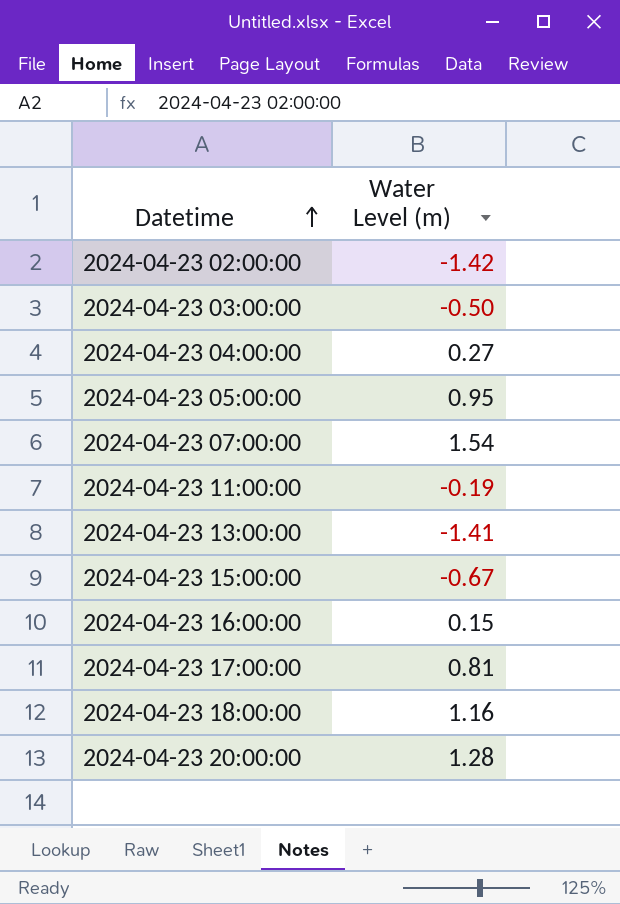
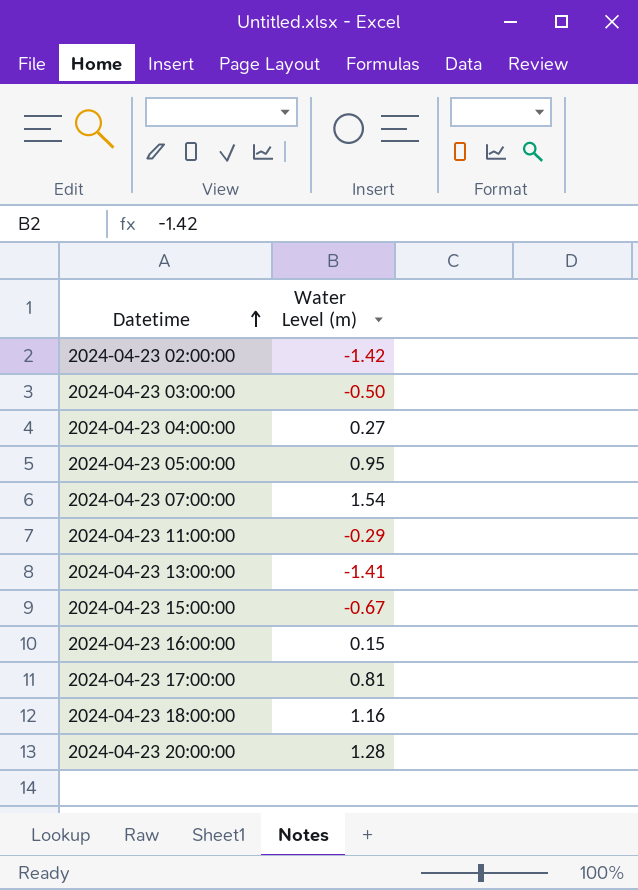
2024-04-23 11:00:00 | Water Level (m): -0.19 -> -0.29

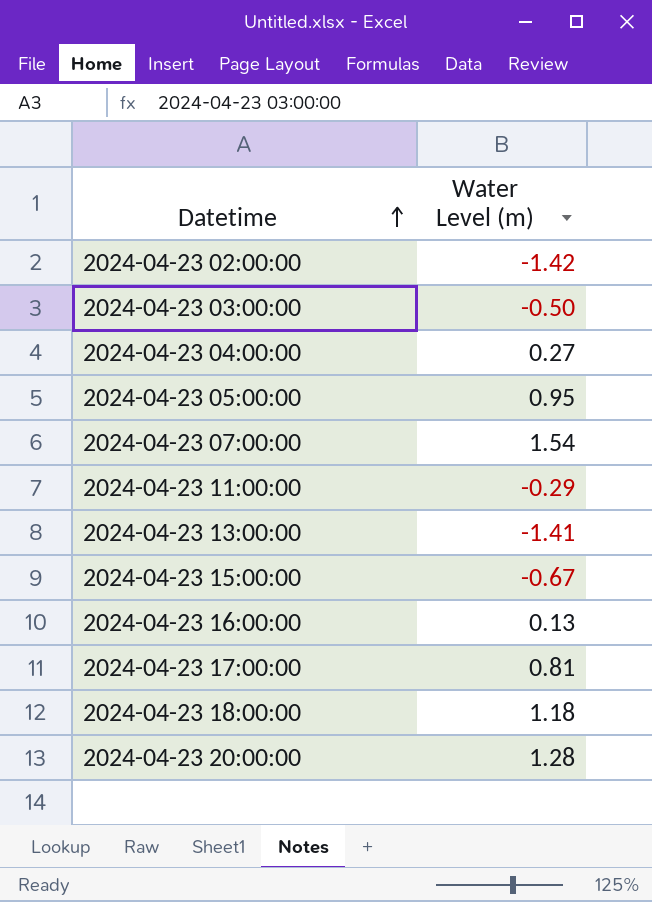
2024-04-23 16:00:00 | Water Level (m): 0.15 -> 0.13
2024-04-23 18:00:00 | Water Level (m): 1.16 -> 1.18

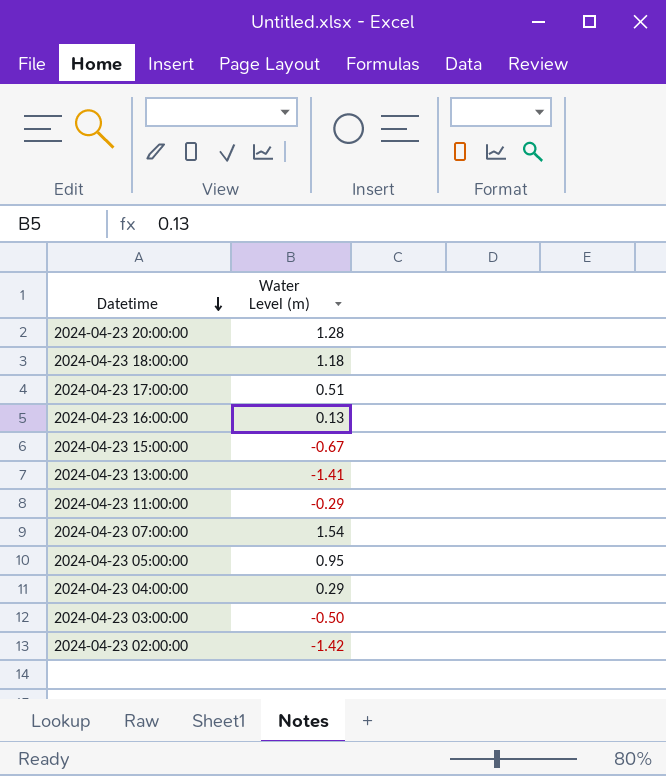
row order: Datetime ascending -> Datetime descending
2024-04-23 17:00:00 | Water Level (m): 0.81 -> 0.51
2024-04-23 04:00:00 | Water Level (m): 0.27 -> 0.29

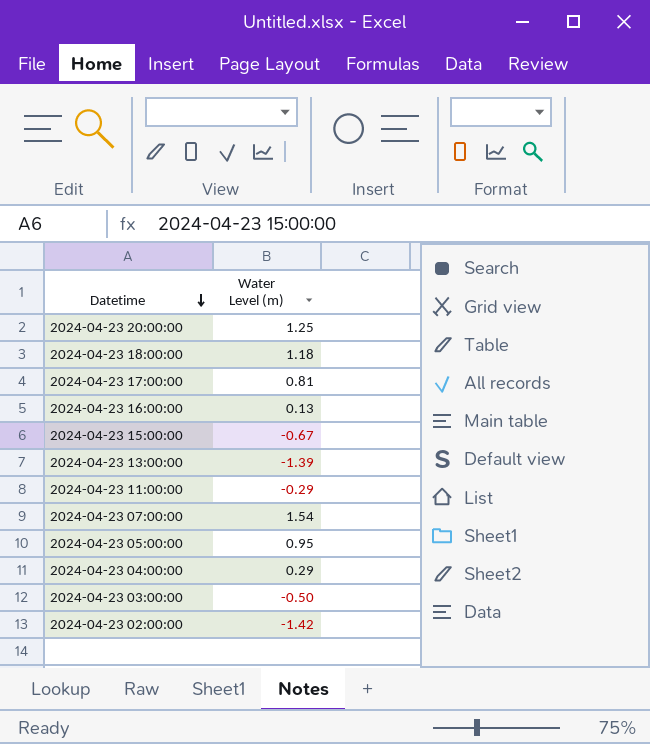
2024-04-23 20:00:00 | Water Level (m): 1.28 -> 1.25
2024-04-23 17:00:00 | Water Level (m): 0.51 -> 0.81
2024-04-23 13:00:00 | Water Level (m): -1.41 -> -1.39

